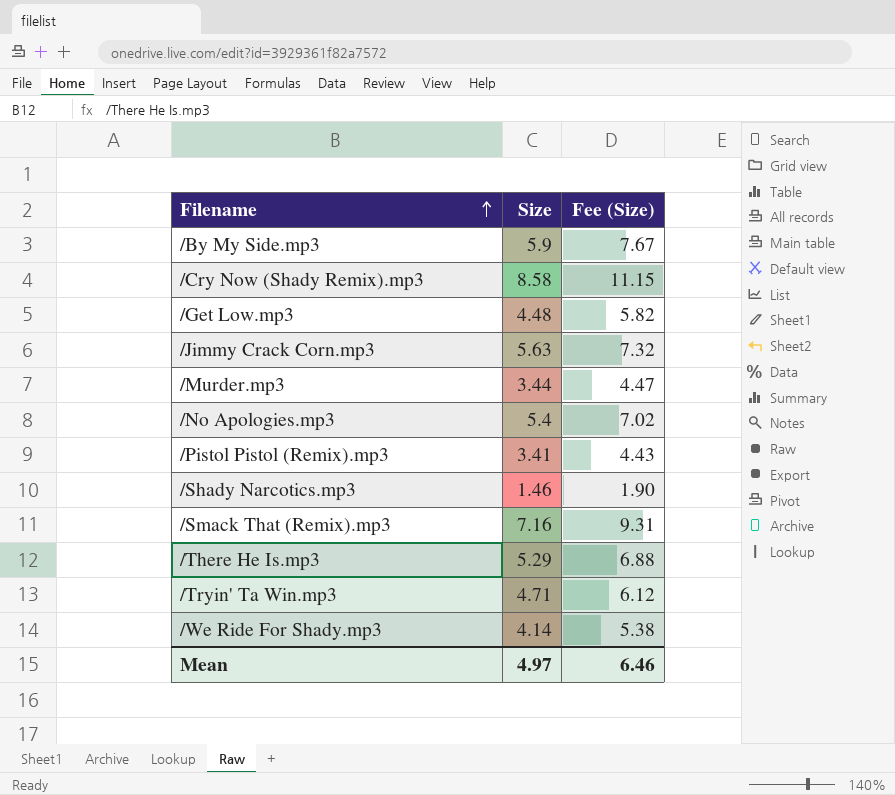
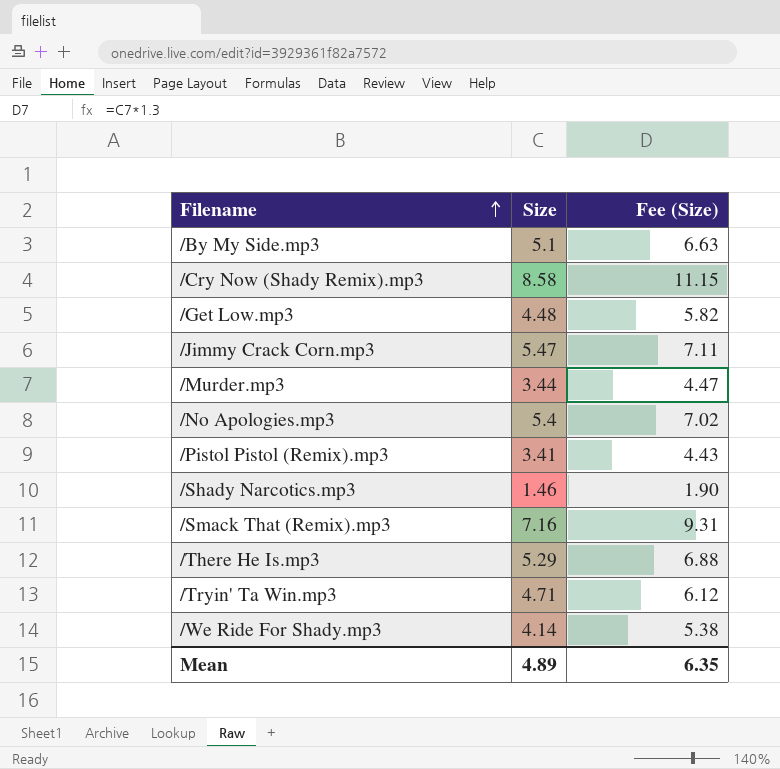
/By My Side.mp3 | Size: 5.9 -> 5.1
/By My Side.mp3 | Fee (Size): 7.67 -> 6.63
/Jimmy Crack Corn.mp3 | Size: 5.63 -> 5.47
/Jimmy Crack Corn.mp3 | Fee (Size): 7.32 -> 7.11
Mean | Size: 4.97 -> 4.89
Mean | Fee (Size): 6.46 -> 6.35

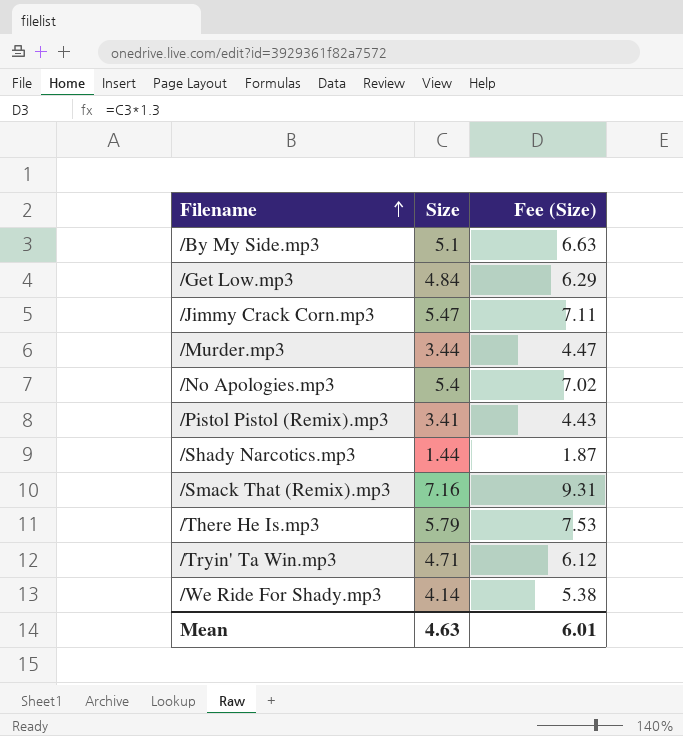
row /Cry Now (Shady Remix).mp3: 8.58 | 11.15 -> none
/Get Low.mp3 | Size: 4.48 -> 4.84
/Get Low.mp3 | Fee (Size): 5.82 -> 6.29
/Shady Narcotics.mp3 | Size: 1.46 -> 1.44
/Shady Narcotics.mp3 | Fee (Size): 1.90 -> 1.87
/There He Is.mp3 | Size: 5.29 -> 5.79
/There He Is.mp3 | Fee (Size): 6.88 -> 7.53
Mean | Size: 4.89 -> 4.63
Mean | Fee (Size): 6.35 -> 6.01

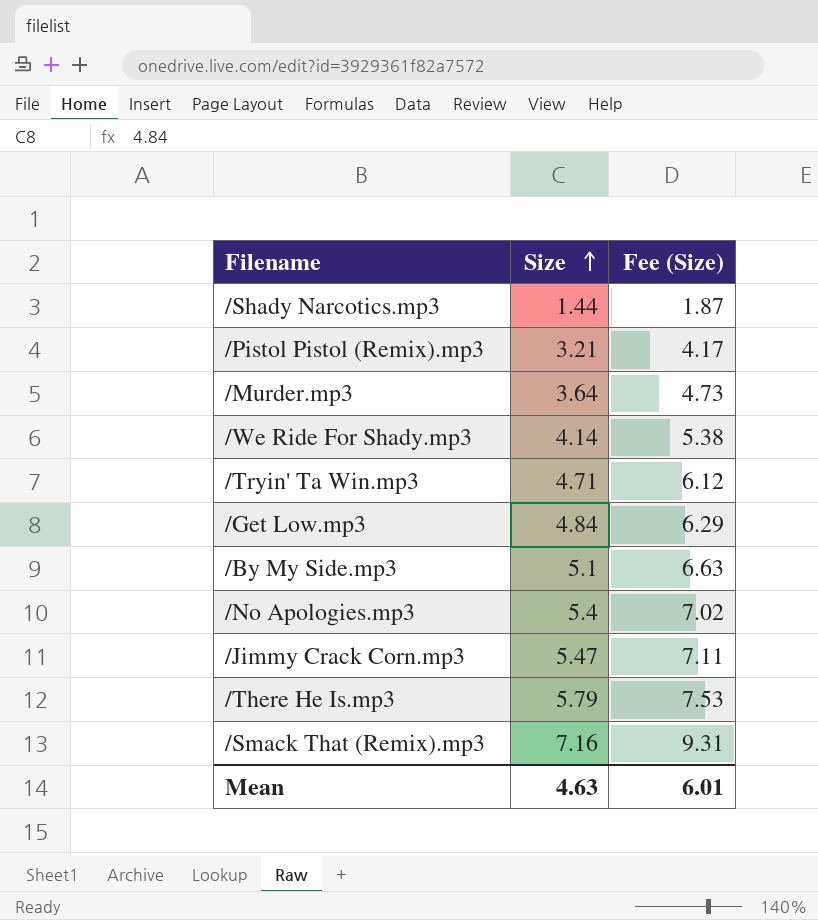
row order: Filename ascending -> Size ascending
/Pistol Pistol (Remix).mp3 | Size: 3.41 -> 3.21
/Pistol Pistol (Remix).mp3 | Fee (Size): 4.43 -> 4.17
/Murder.mp3 | Size: 3.44 -> 3.64
/Murder.mp3 | Fee (Size): 4.47 -> 4.73

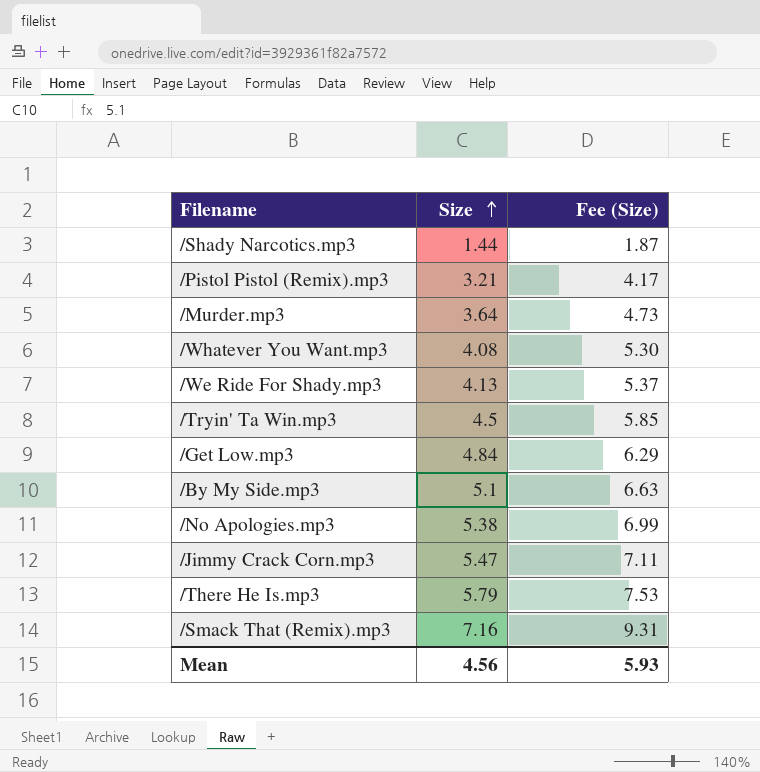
row /Whatever You Want.mp3: none -> 4.08 | 5.30
/We Ride For Shady.mp3 | Size: 4.14 -> 4.13
/We Ride For Shady.mp3 | Fee (Size): 5.38 -> 5.37
/Tryin' Ta Win.mp3 | Size: 4.71 -> 4.5
/Tryin' Ta Win.mp3 | Fee (Size): 6.12 -> 5.85
/No Apologies.mp3 | Size: 5.4 -> 5.38
/No Apologies.mp3 | Fee (Size): 7.02 -> 6.99
Mean | Size: 4.63 -> 4.56
Mean | Fee (Size): 6.01 -> 5.93

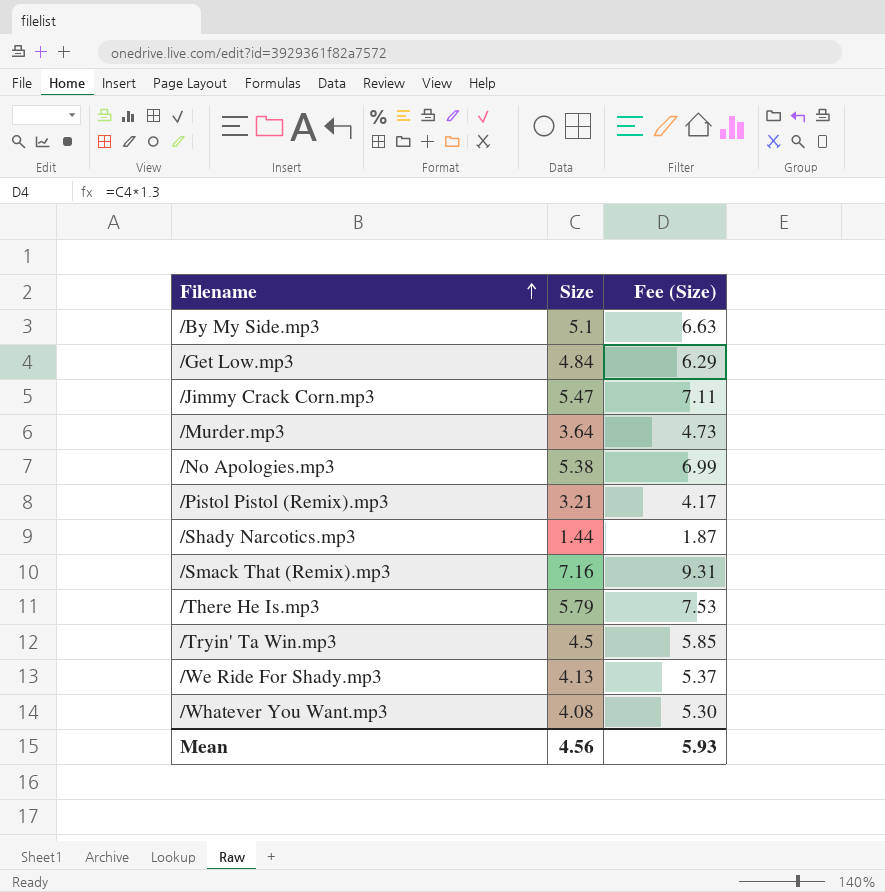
row order: Size ascending -> Filename ascending

